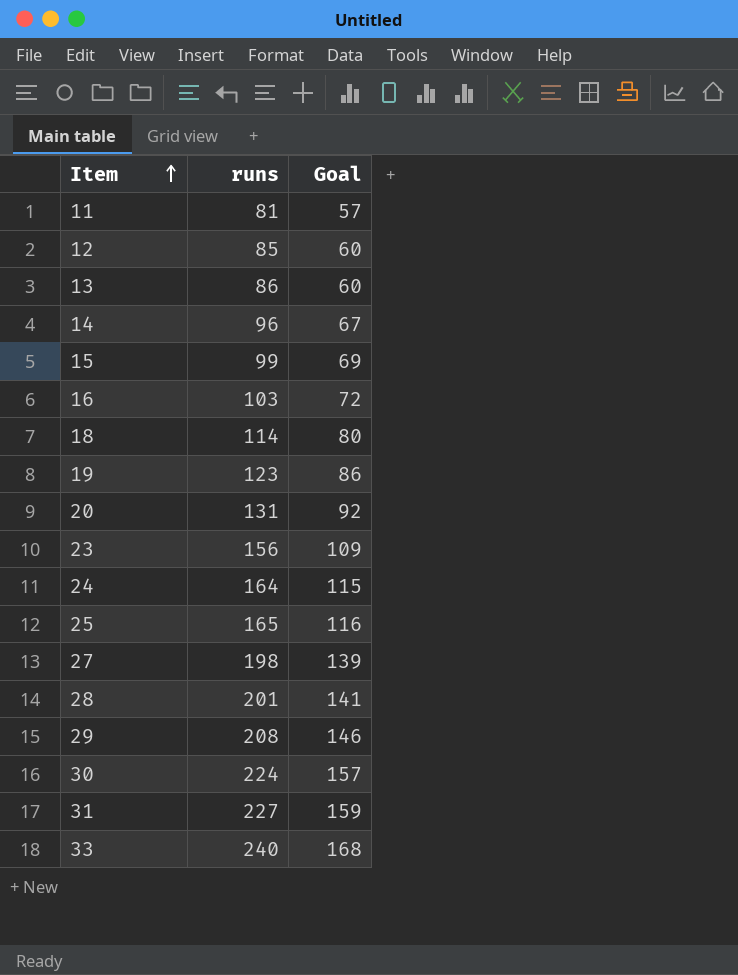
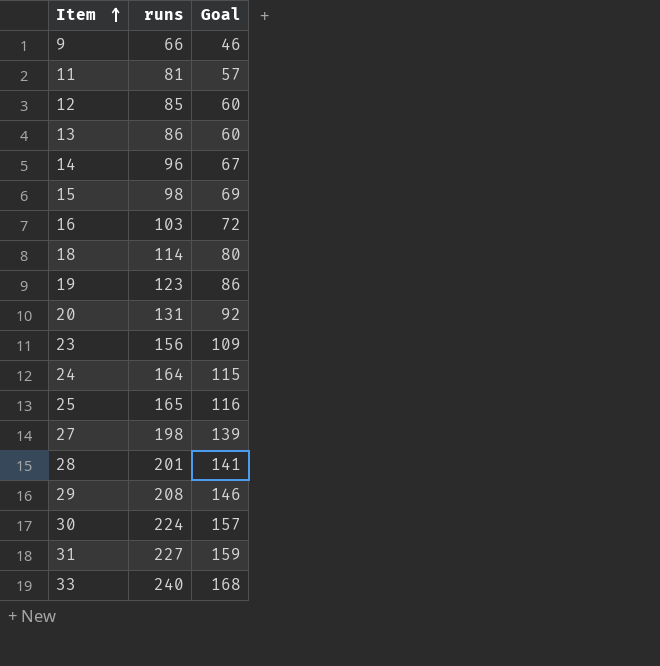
row 9: none -> 66 | 46
15 | runs: 99 -> 98

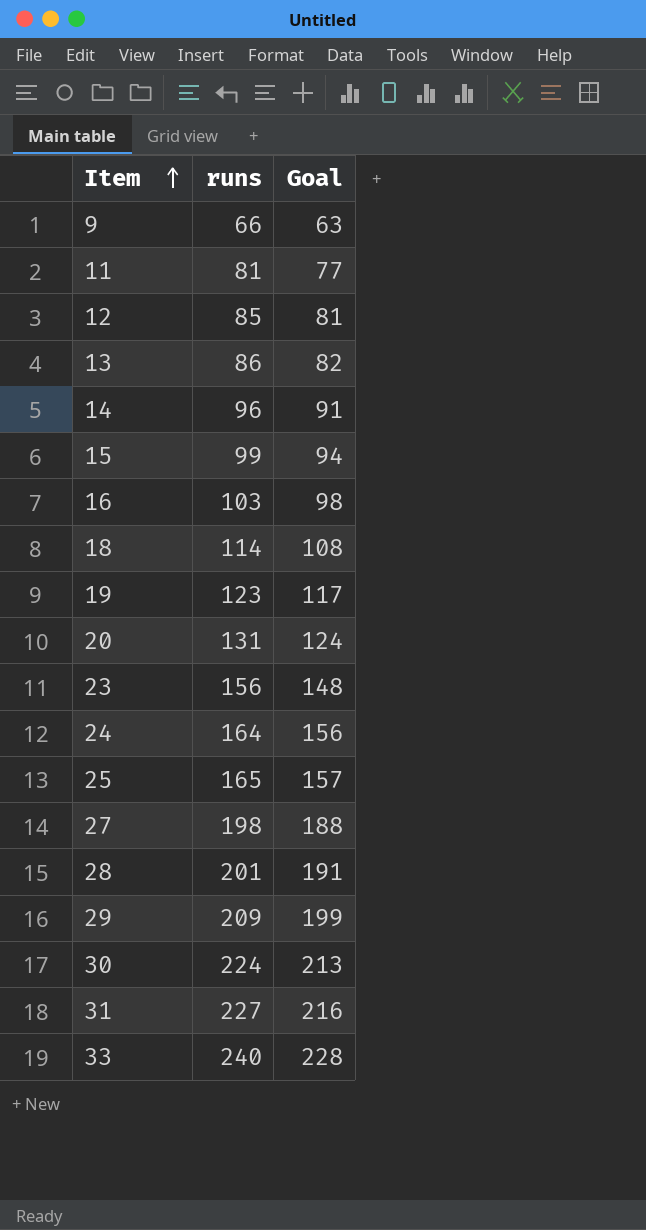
column Goal | formula: [runs] * 0.7 -> [runs] * 0.95
15 | runs: 98 -> 99
29 | runs: 208 -> 209

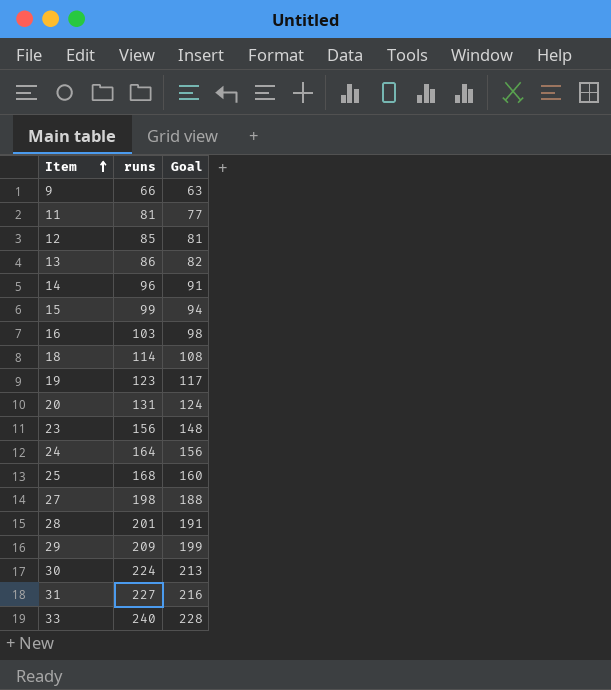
25 | runs: 165 -> 168
25 | Goal: 157 -> 160

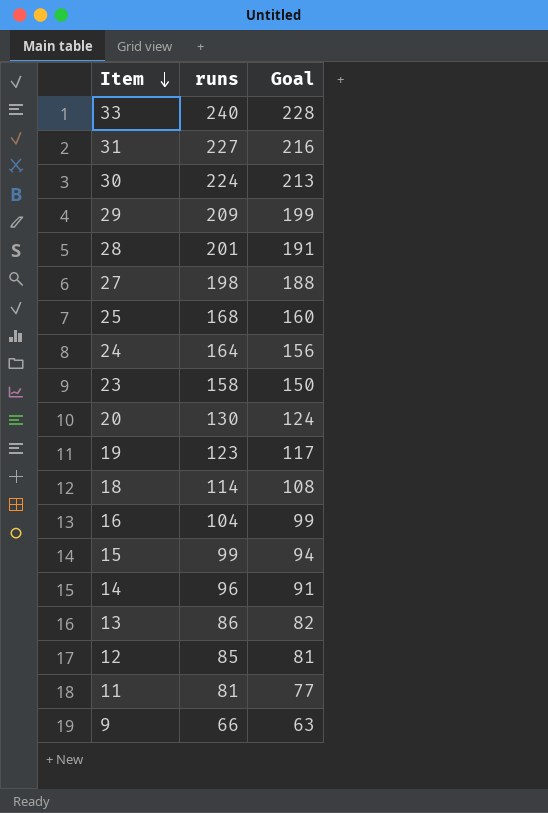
row order: Item ascending -> Item descending
23 | runs: 156 -> 158
23 | Goal: 148 -> 150
20 | runs: 131 -> 130
16 | runs: 103 -> 104
16 | Goal: 98 -> 99

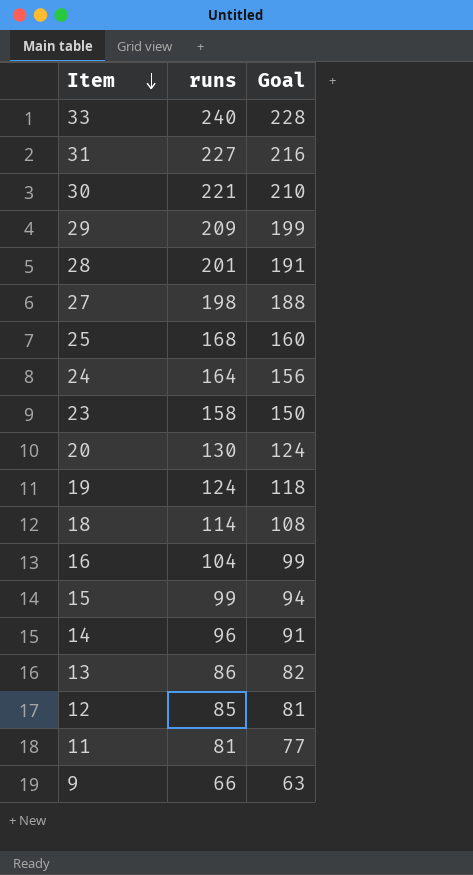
30 | runs: 224 -> 221
30 | Goal: 213 -> 210
19 | runs: 123 -> 124
19 | Goal: 117 -> 118

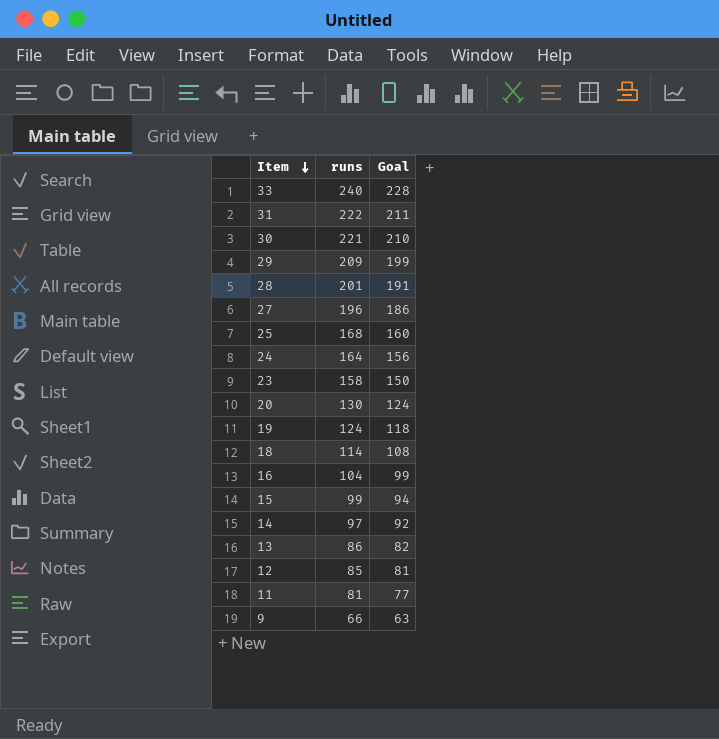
31 | runs: 227 -> 222
31 | Goal: 216 -> 211
27 | runs: 198 -> 196
27 | Goal: 188 -> 186
14 | runs: 96 -> 97
14 | Goal: 91 -> 92

